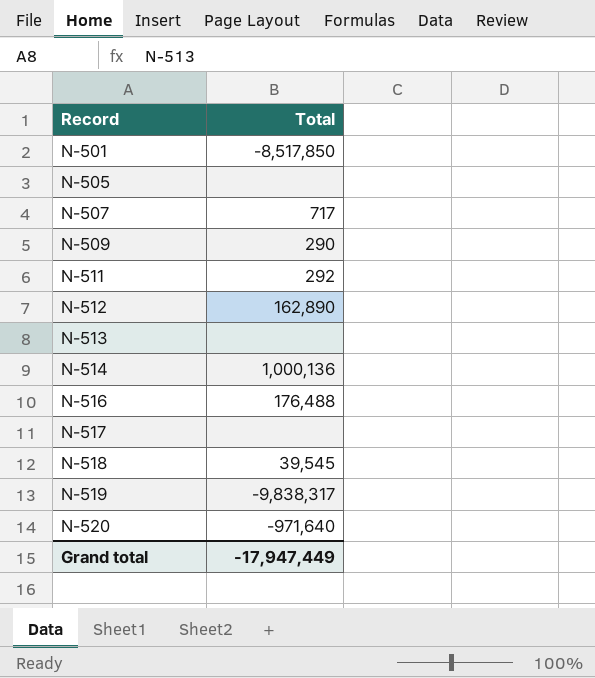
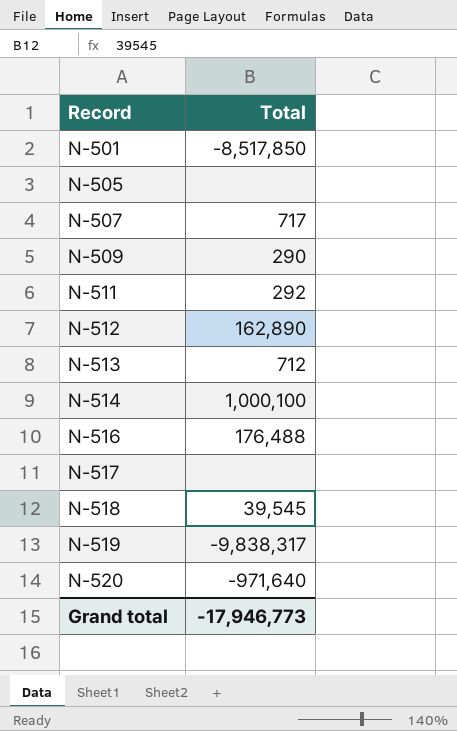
N-513 | Total: none -> 712
N-514 | Total: 1,000,136 -> 1,000,100
Grand total | Total: -17,947,449 -> -17,946,773

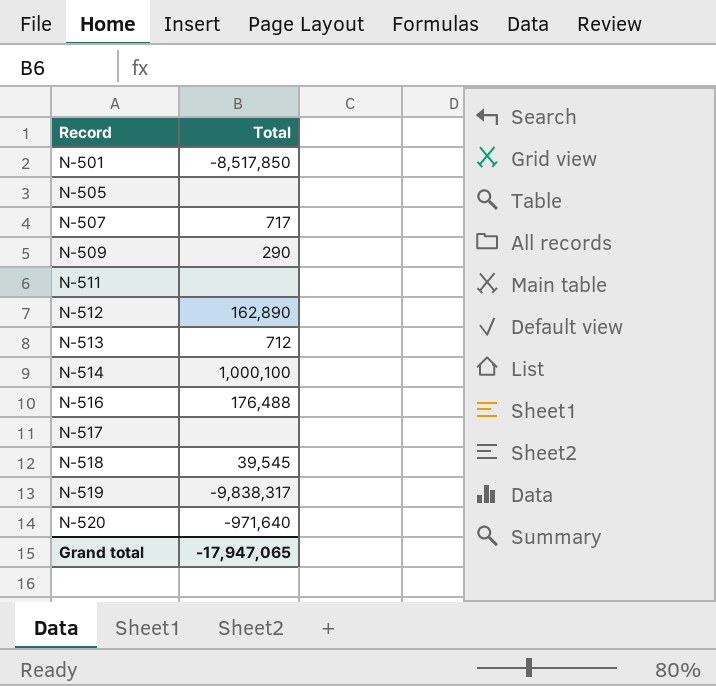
N-511 | Total: 292 -> none
Grand total | Total: -17,946,773 -> -17,947,065

